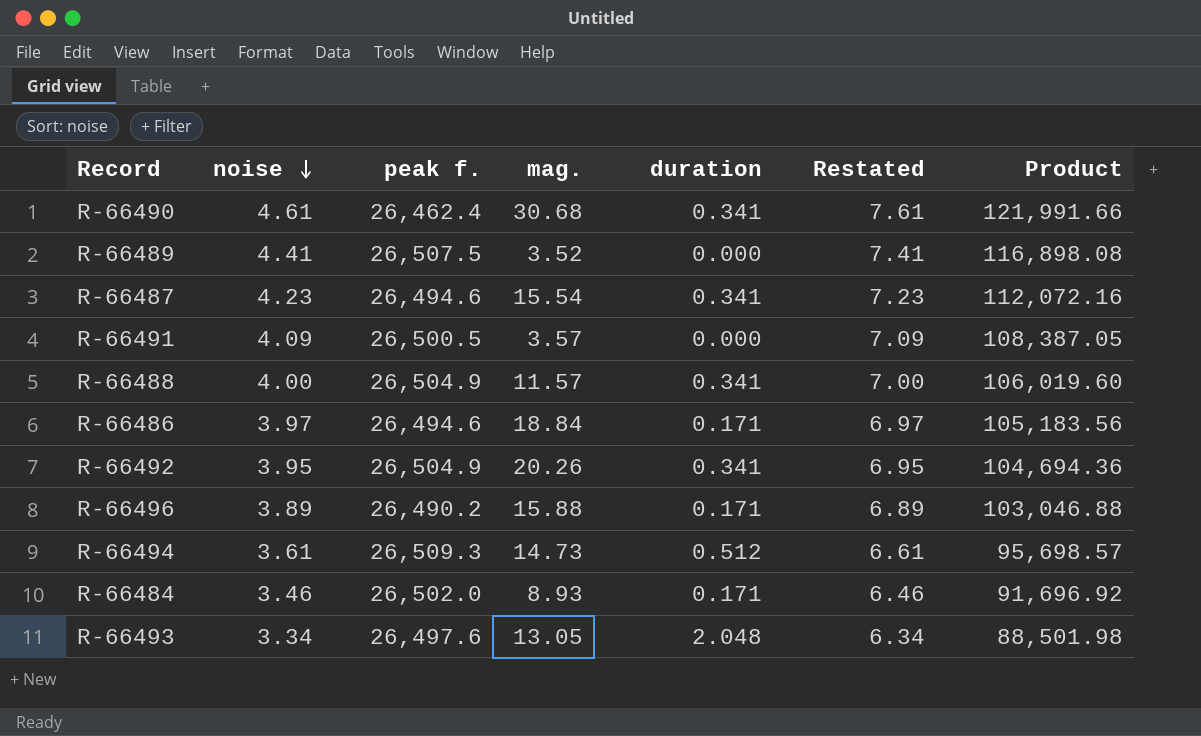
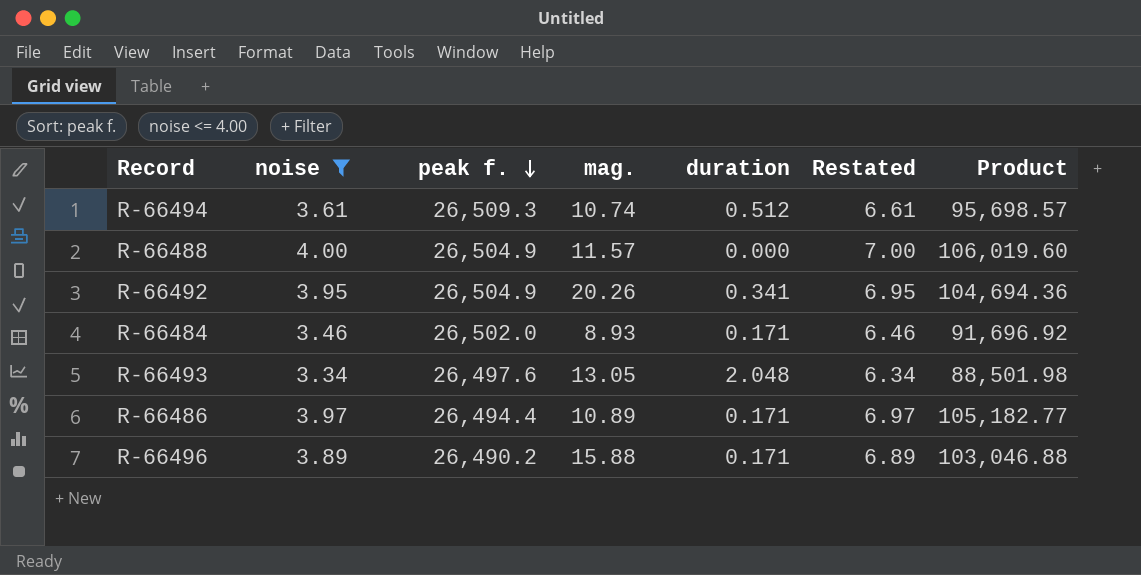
filter: none -> noise <= 4.00
row order: noise descending -> peak f. descending
R-66494 | mag.: 14.73 -> 10.74
R-66488 | duration: 0.341 -> 0.000
R-66486 | peak f.: 26,494.6 -> 26,494.4
R-66486 | mag.: 18.84 -> 10.89
R-66486 | Product: 105,183.56 -> 105,182.77

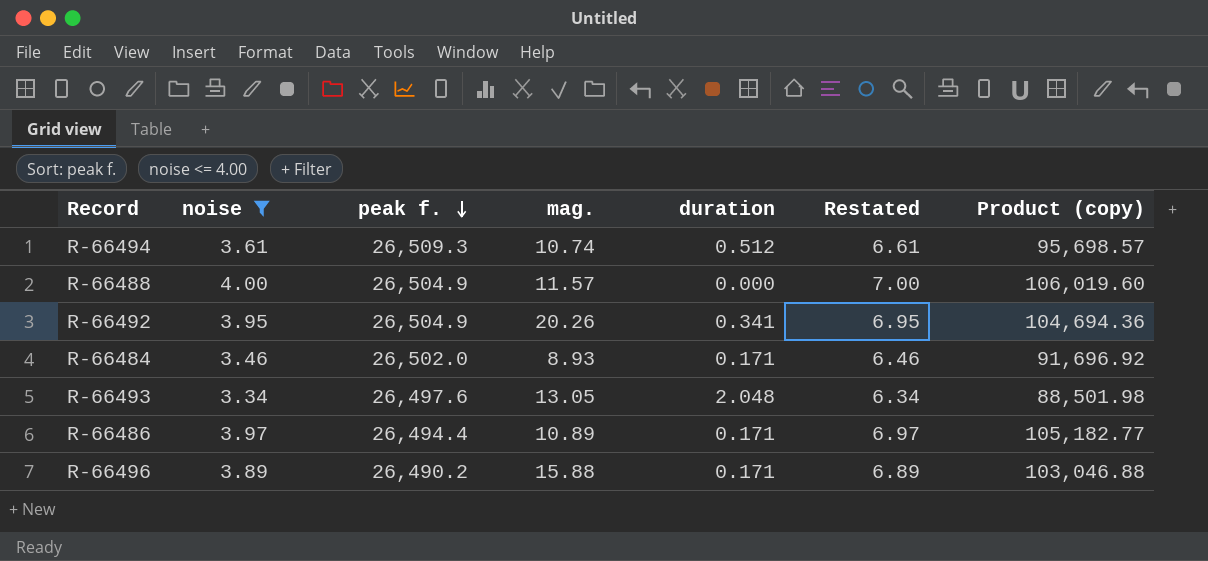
column name: Product -> Product (copy)

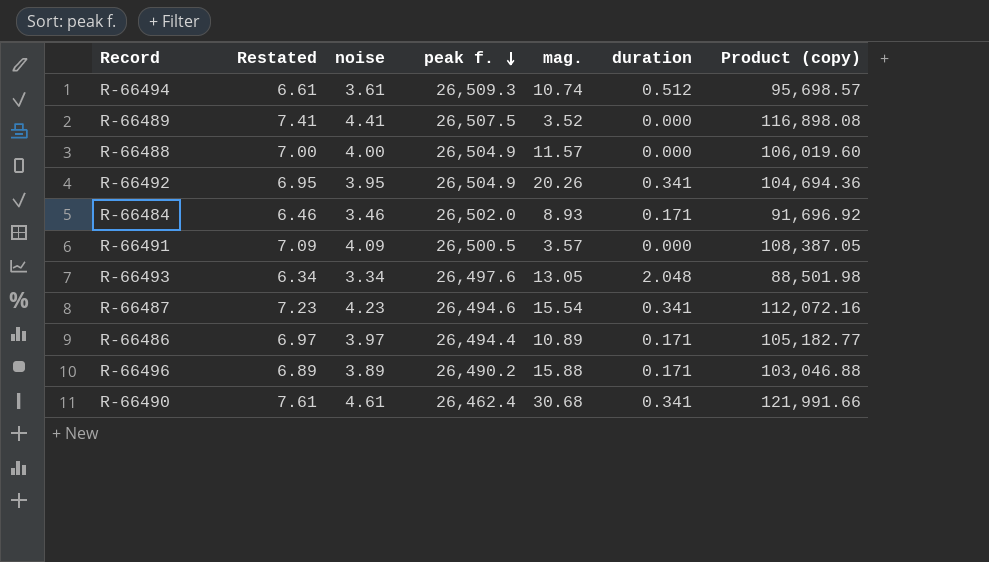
filter: noise <= 4.00 -> none
column Restated | position: 6 -> 2

